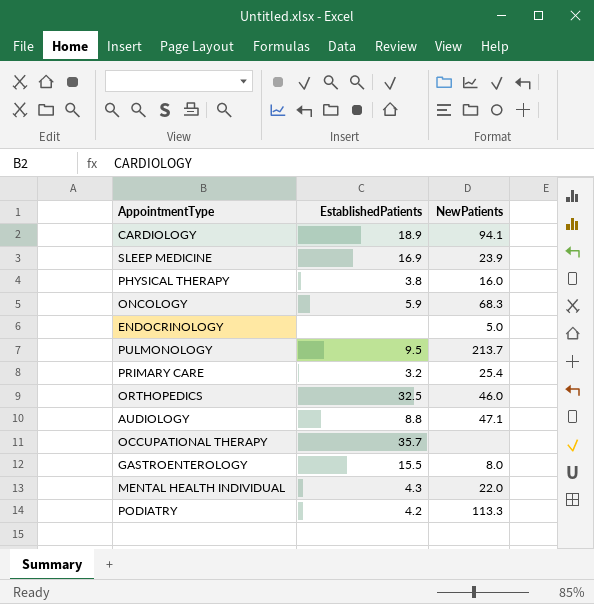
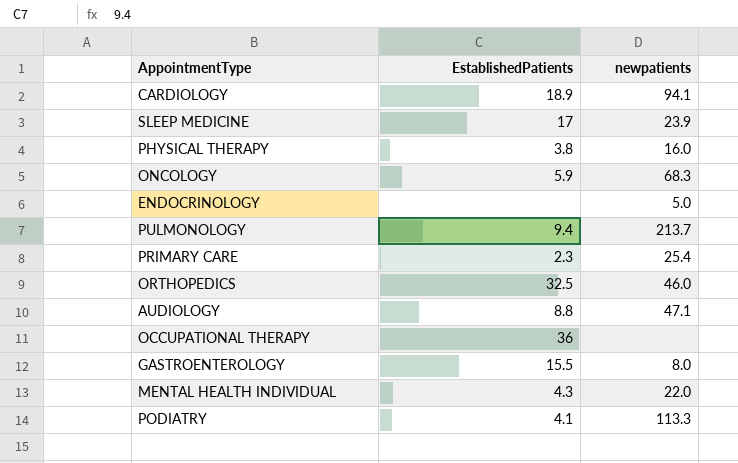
column name: NewPatients -> newpatients
SLEEP MEDICINE | EstablishedPatients: 16.9 -> 17
PULMONOLOGY | EstablishedPatients: 9.5 -> 9.4
PRIMARY CARE | EstablishedPatients: 3.2 -> 2.3
OCCUPATIONAL THERAPY | EstablishedPatients: 35.7 -> 36
PODIATRY | EstablishedPatients: 4.2 -> 4.1

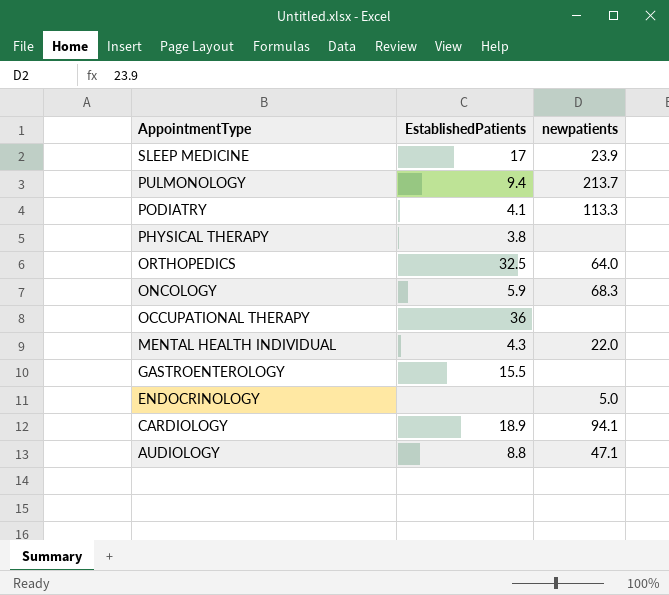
row order: none -> AppointmentType descending
row PRIMARY CARE: 2.3 | 25.4 -> none
PHYSICAL THERAPY | newpatients: 16.0 -> none
ORTHOPEDICS | newpatients: 46.0 -> 64.0
GASTROENTEROLOGY | newpatients: 8.0 -> none

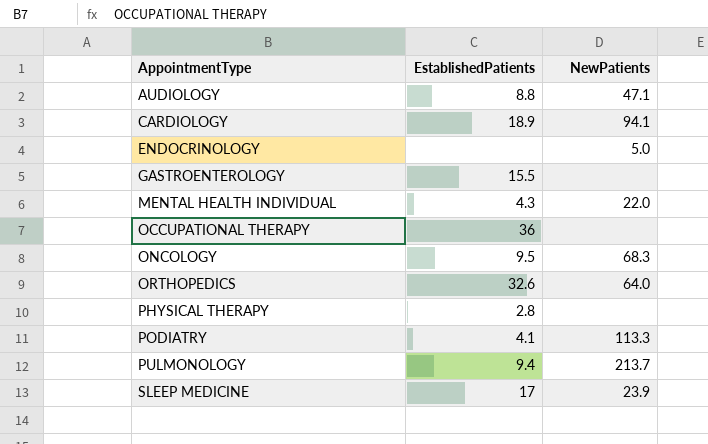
row order: AppointmentType descending -> AppointmentType ascending
column name: newpatients -> NewPatients
ONCOLOGY | EstablishedPatients: 5.9 -> 9.5
ORTHOPEDICS | EstablishedPatients: 32.5 -> 32.6
PHYSICAL THERAPY | EstablishedPatients: 3.8 -> 2.8

